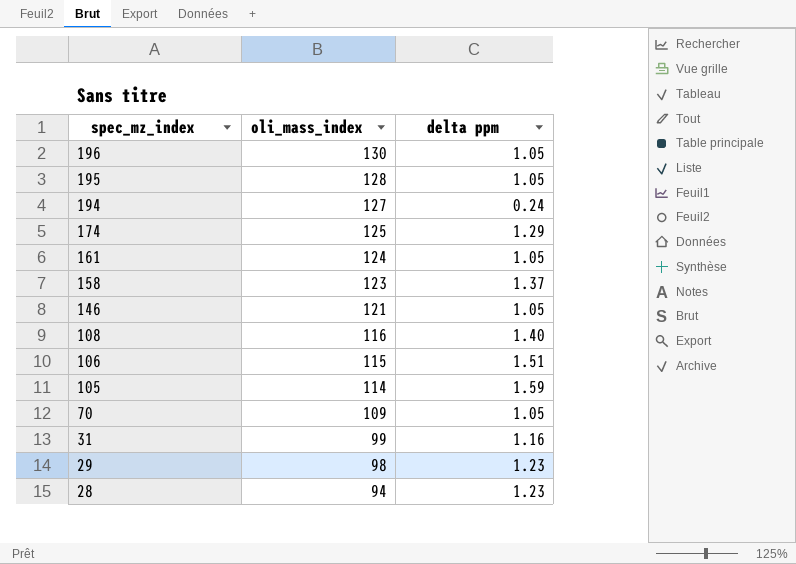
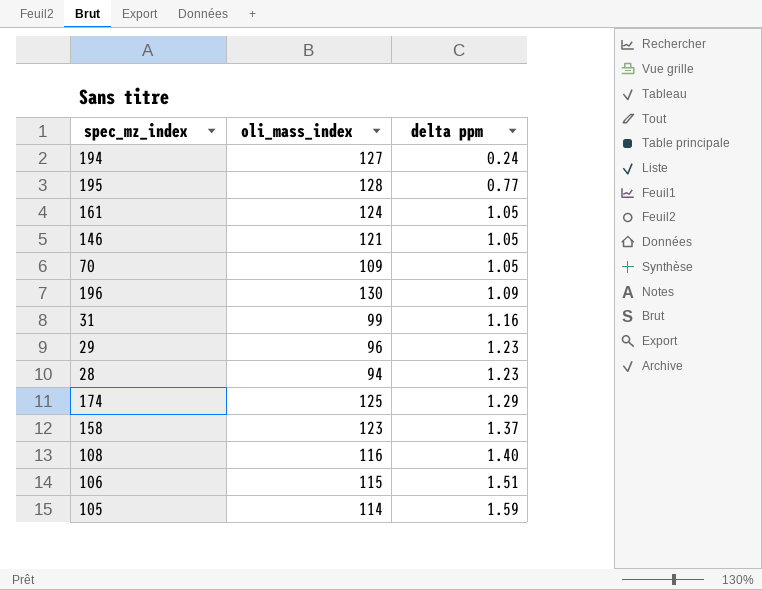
row order: spec_mz_index descending -> delta ppm ascending
195 | delta ppm: 1.05 -> 0.77
196 | delta ppm: 1.05 -> 1.09
29 | oli_mass_index: 98 -> 96

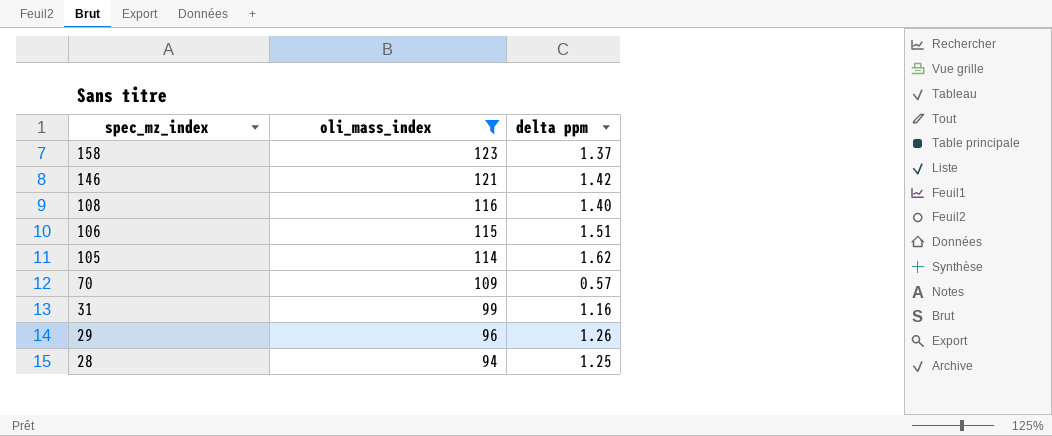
filter: none -> oli_mass_index <= 123
row order: delta ppm ascending -> spec_mz_index descending
146 | delta ppm: 1.05 -> 1.42
105 | delta ppm: 1.59 -> 1.62
70 | delta ppm: 1.05 -> 0.57
29 | delta ppm: 1.23 -> 1.26
28 | delta ppm: 1.23 -> 1.25

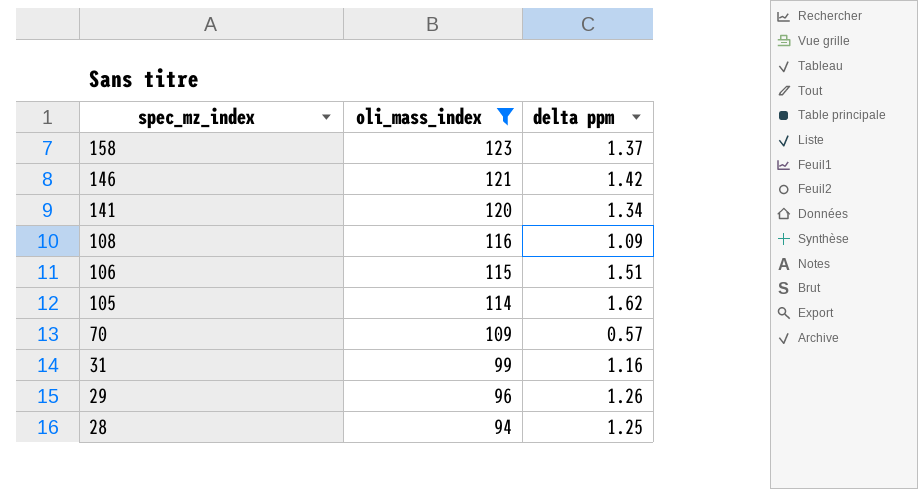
row 141: none -> 120 | 1.34
108 | delta ppm: 1.40 -> 1.09

